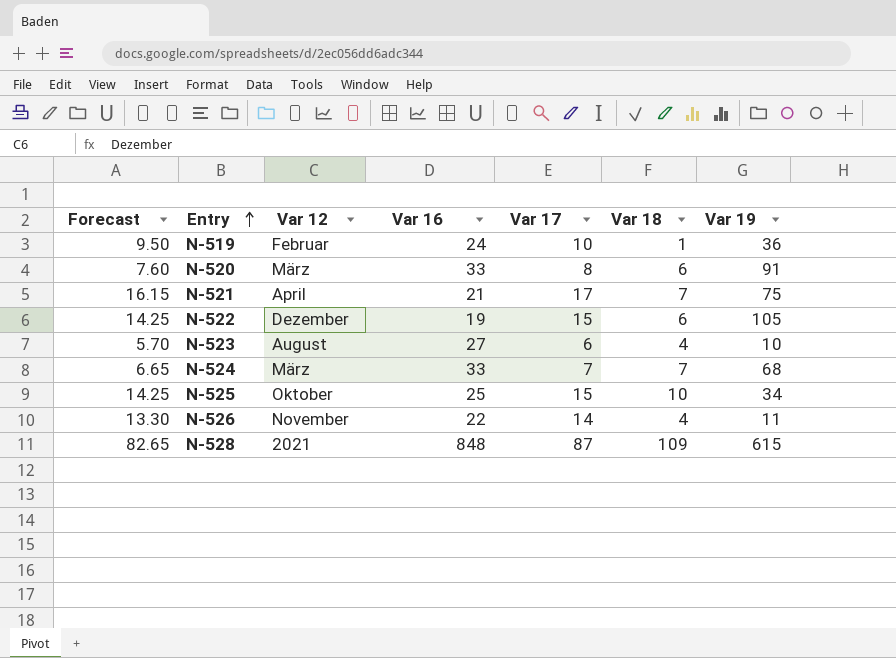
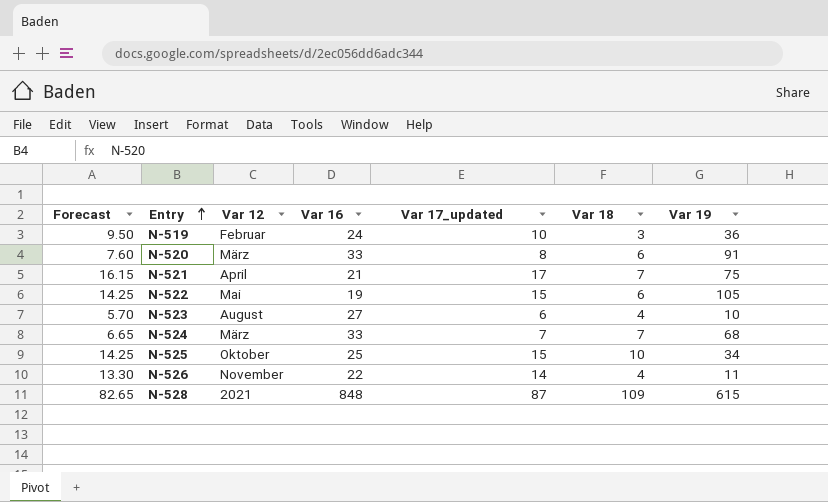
column name: Var 17 -> Var 17_updated
N-519 | Var 18: 1 -> 3
N-522 | Var 12: Dezember -> Mai

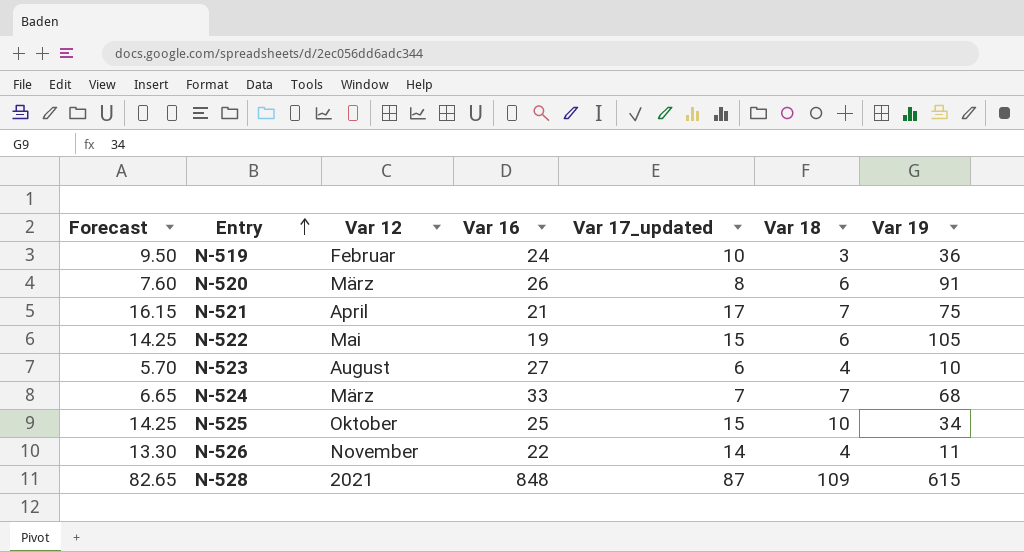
N-520 | Var 16: 33 -> 26

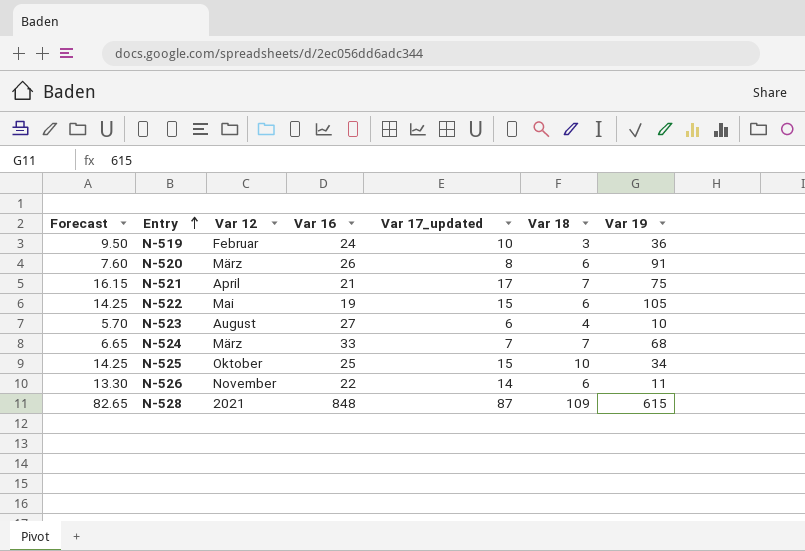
N-526 | Var 18: 4 -> 6

